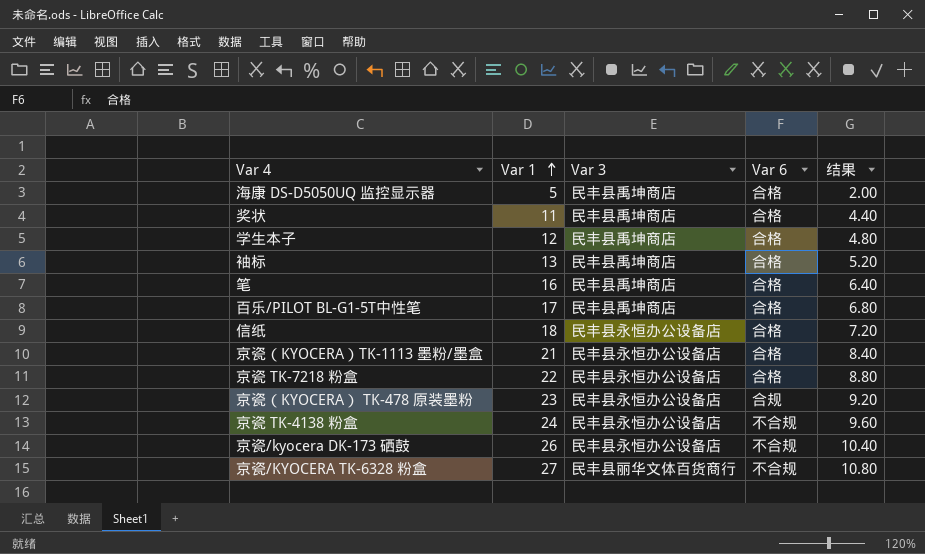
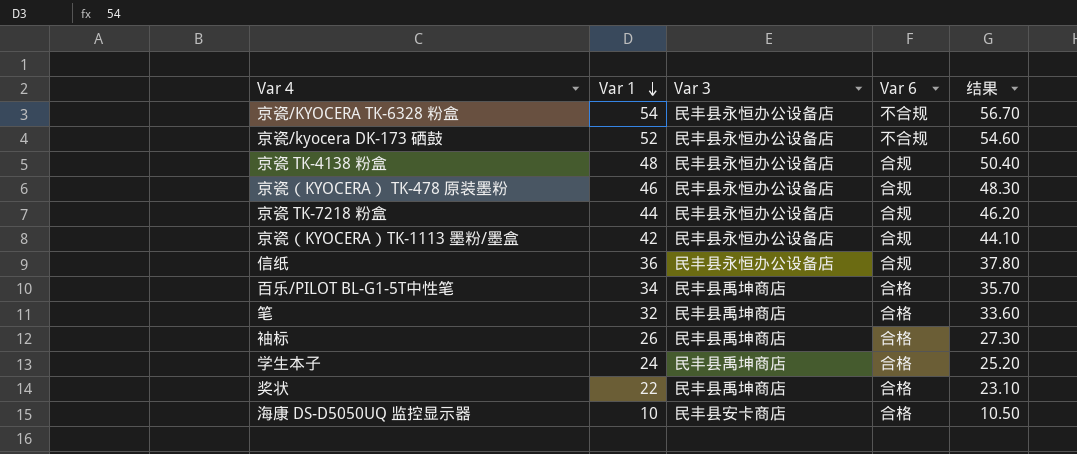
row order: Var 1 ascending -> Var 1 descending
column 结果 | formula: [Var 1] * 0.4 -> [Var 1] * 1.05
京瓷/KYOCERA TK-6328 粉盒 | Var 1: 27 -> 54
京瓷/KYOCERA TK-6328 粉盒 | Var 3: 民丰县丽华文体百货商行 -> 民丰县永恒办公设备店
京瓷/kyocera DK-173 硒鼓 | Var 1: 26 -> 52
京瓷 TK-4138 粉盒 | Var 1: 24 -> 48
京瓷 TK-4138 粉盒 | Var 6: 不合规 -> 合规
京瓷（KYOCERA） TK-478 原装墨粉 | Var 1: 23 -> 46
京瓷 TK-7218 粉盒 | Var 1: 22 -> 44
京瓷 TK-7218 粉盒 | Var 6: 合格 -> 合规
京瓷（KYOCERA）TK-1113 墨粉/墨盒 | Var 1: 21 -> 42
京瓷（KYOCERA）TK-1113 墨粉/墨盒 | Var 6: 合格 -> 合规
信纸 | Var 1: 18 -> 36
信纸 | Var 6: 合格 -> 合规
百乐/PILOT BL-G1-5T中性笔 | Var 1: 17 -> 34
笔 | Var 1: 16 -> 32
袖标 | Var 1: 13 -> 26
学生本子 | Var 1: 12 -> 24
奖状 | Var 1: 11 -> 22
海康 DS-D5050UQ 监控显示器 | Var 1: 5 -> 10
海康 DS-D5050UQ 监控显示器 | Var 3: 民丰县禹坤商店 -> 民丰县安卡商店

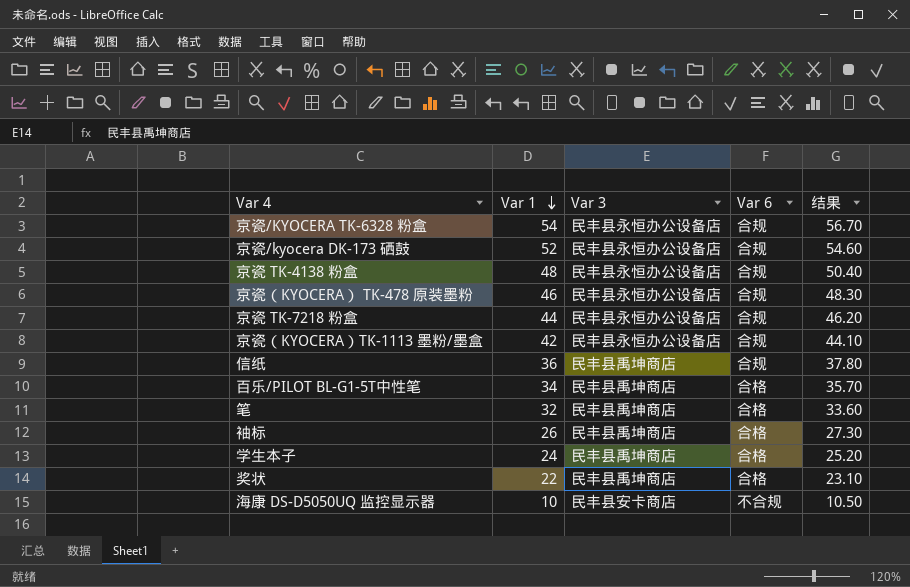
京瓷/KYOCERA TK-6328 粉盒 | Var 6: 不合规 -> 合规
京瓷/kyocera DK-173 硒鼓 | Var 6: 不合规 -> 合规
信纸 | Var 3: 民丰县永恒办公设备店 -> 民丰县禹坤商店
海康 DS-D5050UQ 监控显示器 | Var 6: 合格 -> 不合规

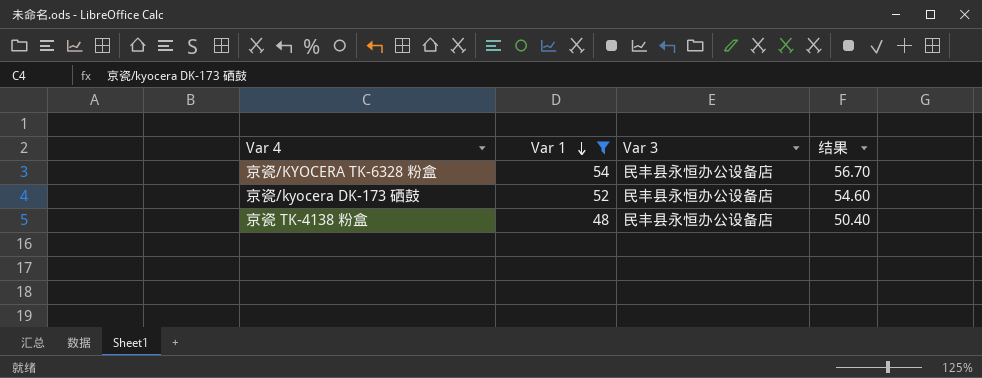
filter: none -> Var 1 >= 48
column Var 6 | position: 4 -> none

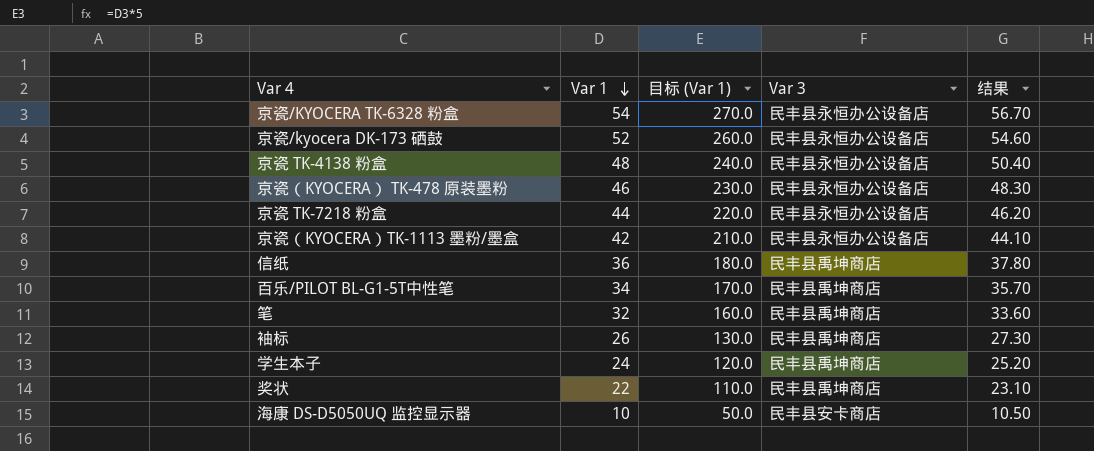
filter: Var 1 >= 48 -> none
column 目标 (Var 1) | formula: none -> [Var 1] * 5

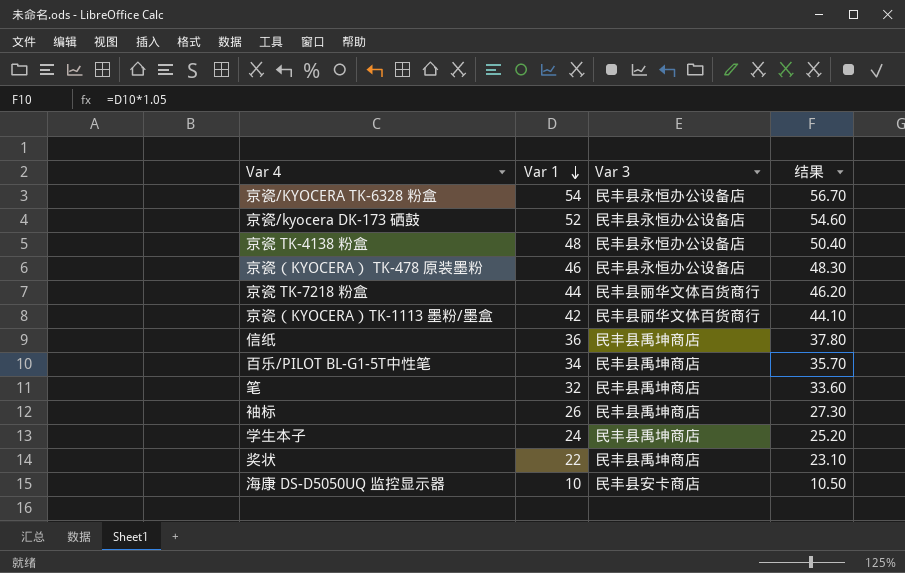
column 目标 (Var 1) | formula: [Var 1] * 5 -> none
京瓷 TK-7218 粉盒 | Var 3: 民丰县永恒办公设备店 -> 民丰县丽华文体百货商行
京瓷（KYOCERA）TK-1113 墨粉/墨盒 | Var 3: 民丰县永恒办公设备店 -> 民丰县丽华文体百货商行

